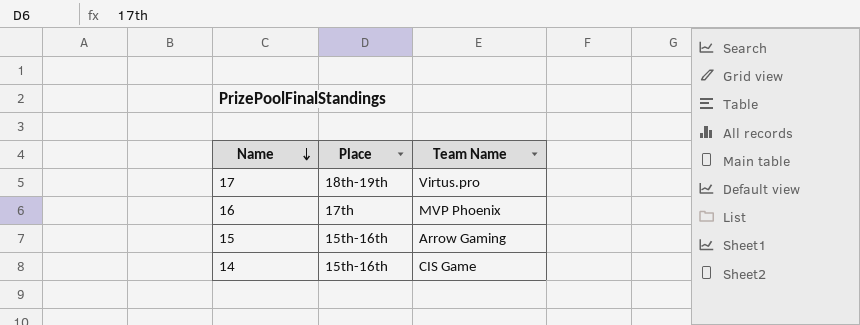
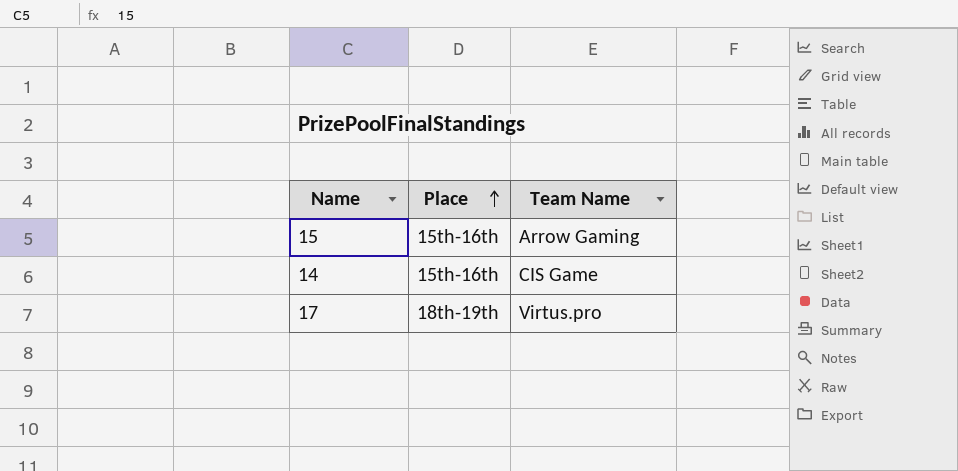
row order: Name descending -> Place ascending
row 16: 17th | MVP Phoenix -> none

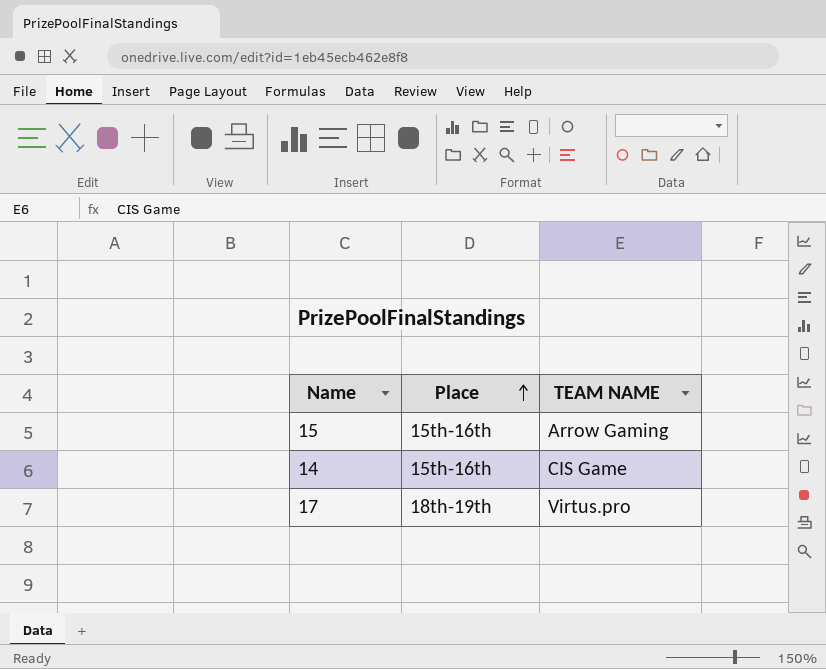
column name: Team Name -> TEAM NAME

